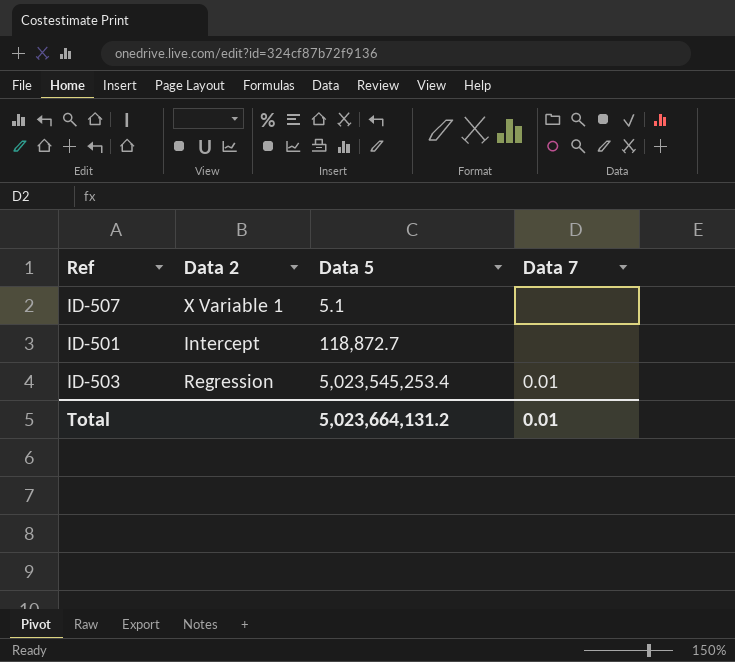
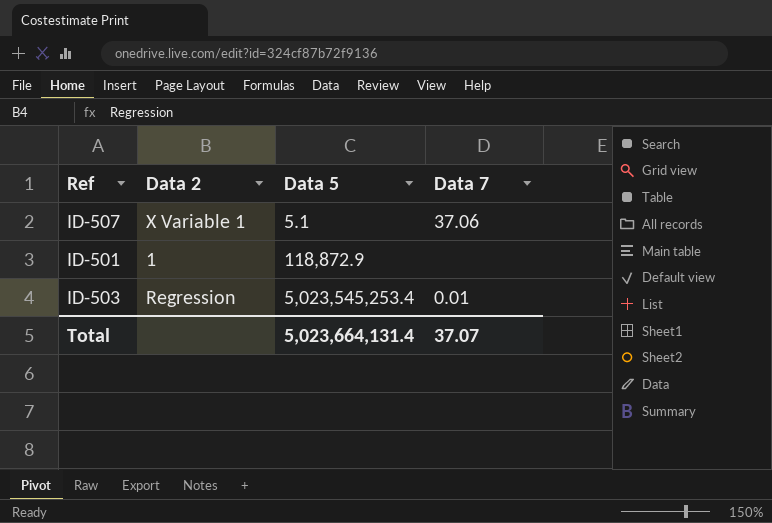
ID-507 | Data 7: none -> 37.06
ID-501 | Data 2: Intercept -> 1
ID-501 | Data 5: 118,872.7 -> 118,872.9
Total | Data 5: 5,023,664,131.2 -> 5,023,664,131.4
Total | Data 7: 0.01 -> 37.07

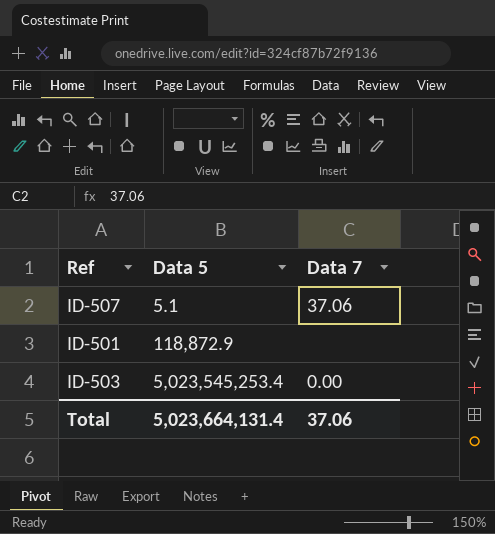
column Data 2 | position: 2 -> none
ID-503 | Data 7: 0.01 -> 0.00
Total | Data 7: 37.07 -> 37.06

